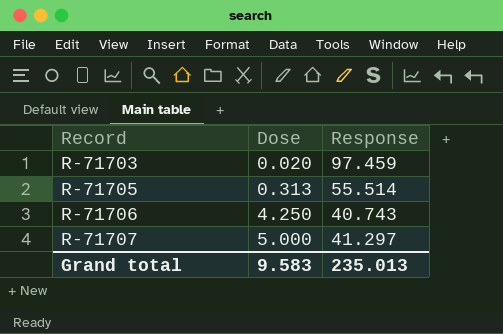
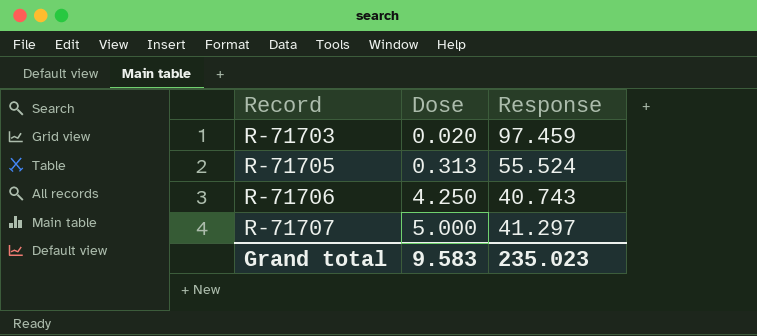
R-71705 | Response: 55.514 -> 55.524
Grand total | Response: 235.013 -> 235.023

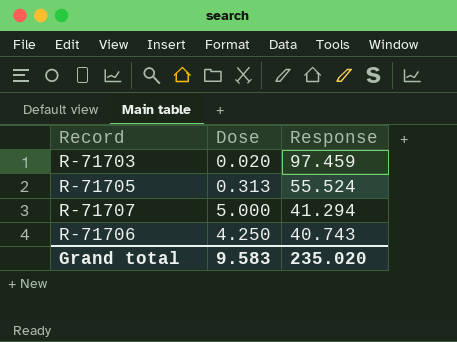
row order: Record ascending -> Response descending
R-71707 | Response: 41.297 -> 41.294
Grand total | Response: 235.023 -> 235.020

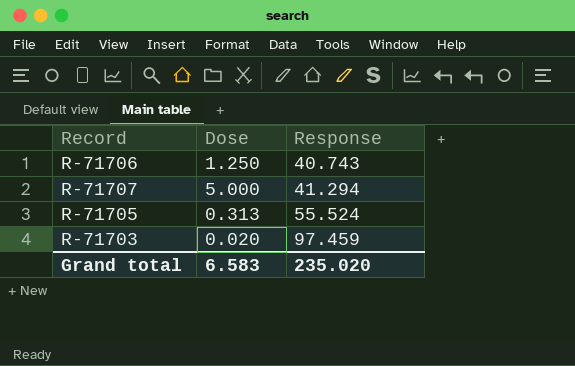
row order: Response descending -> Response ascending
R-71706 | Dose: 4.250 -> 1.250
Grand total | Dose: 9.583 -> 6.583

